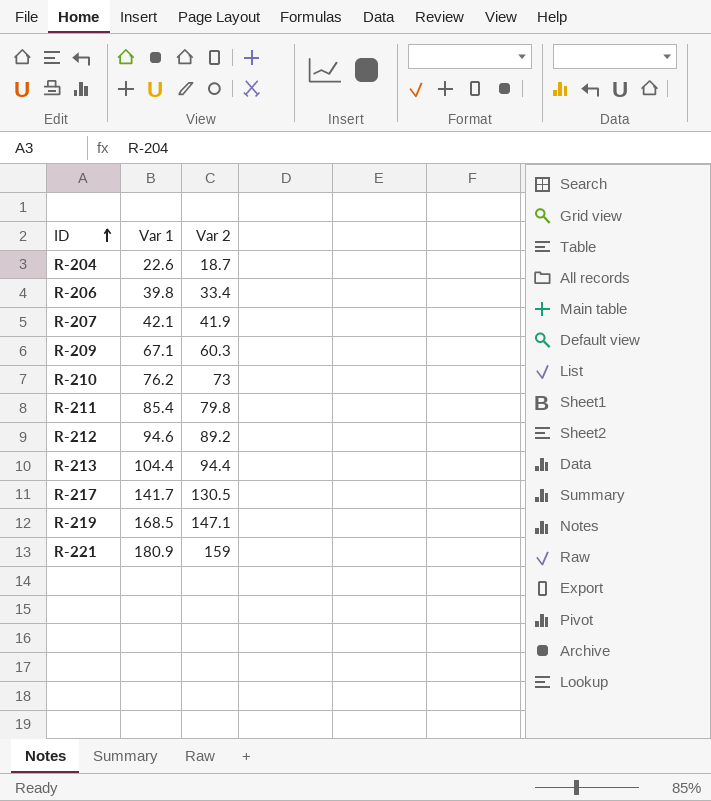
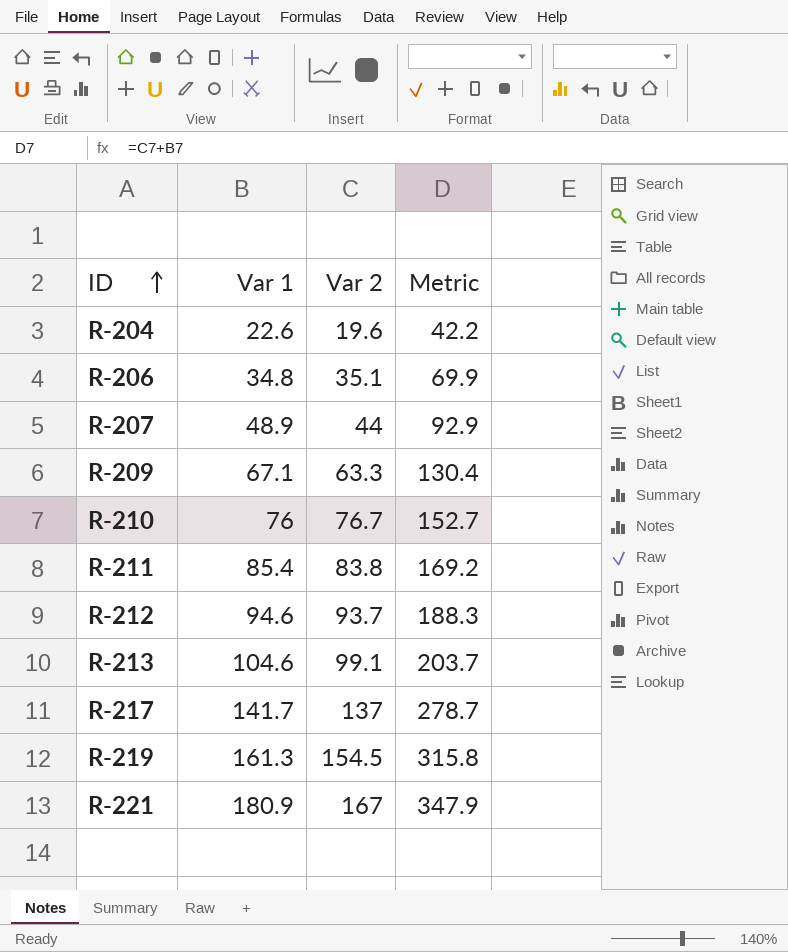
column Metric | formula: none -> [Var 1] + [Var 2]
R-204 | Var 2: 18.7 -> 19.6
R-206 | Var 1: 39.8 -> 34.8
R-206 | Var 2: 33.4 -> 35.1
R-207 | Var 1: 42.1 -> 48.9
R-207 | Var 2: 41.9 -> 44
R-209 | Var 2: 60.3 -> 63.3
R-210 | Var 1: 76.2 -> 76
R-210 | Var 2: 73 -> 76.7
R-211 | Var 2: 79.8 -> 83.8
R-212 | Var 2: 89.2 -> 93.7
R-213 | Var 1: 104.4 -> 104.6
R-213 | Var 2: 94.4 -> 99.1
R-217 | Var 2: 130.5 -> 137
R-219 | Var 1: 168.5 -> 161.3
R-219 | Var 2: 147.1 -> 154.5
R-221 | Var 2: 159 -> 167

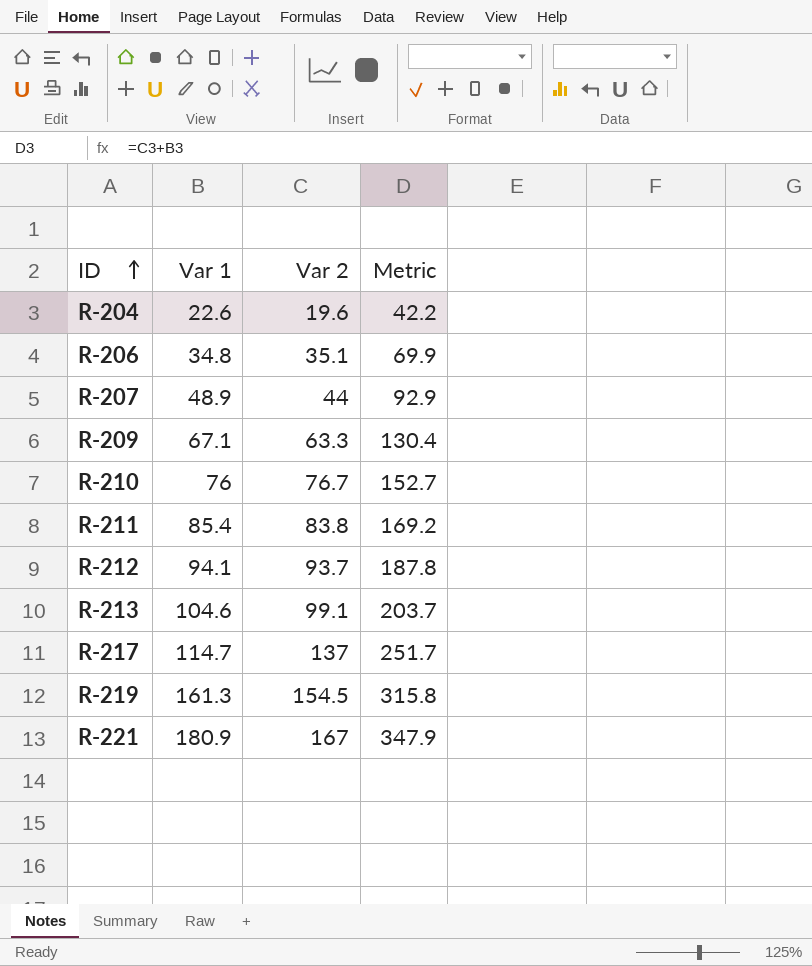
R-212 | Var 1: 94.6 -> 94.1
R-212 | Metric: 188.3 -> 187.8
R-217 | Var 1: 141.7 -> 114.7
R-217 | Metric: 278.7 -> 251.7

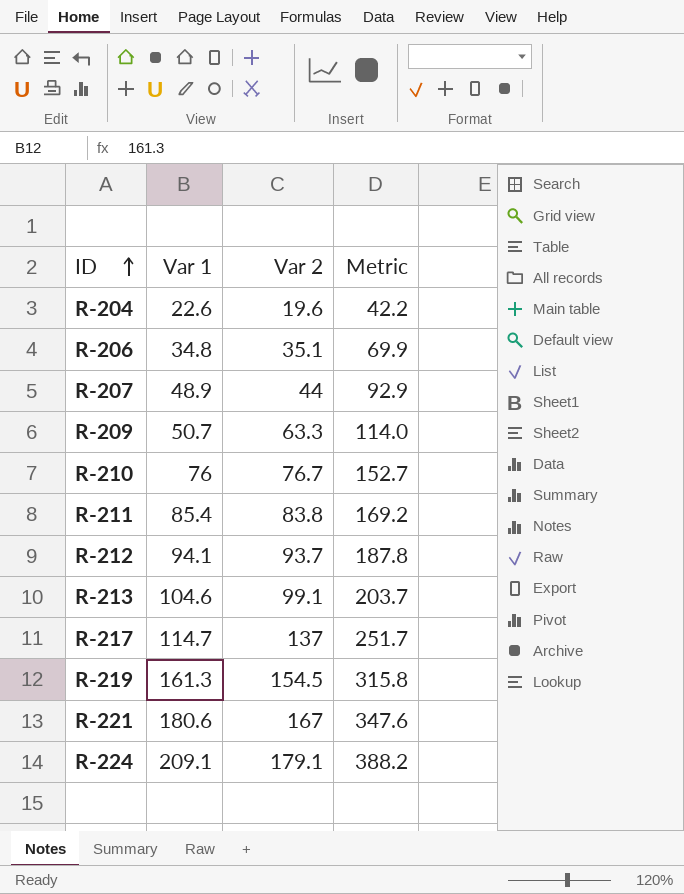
R-209 | Var 1: 67.1 -> 50.7
R-209 | Metric: 130.4 -> 114.0
R-221 | Var 1: 180.9 -> 180.6
R-221 | Metric: 347.9 -> 347.6
row R-224: none -> 209.1 | 179.1 | 388.2

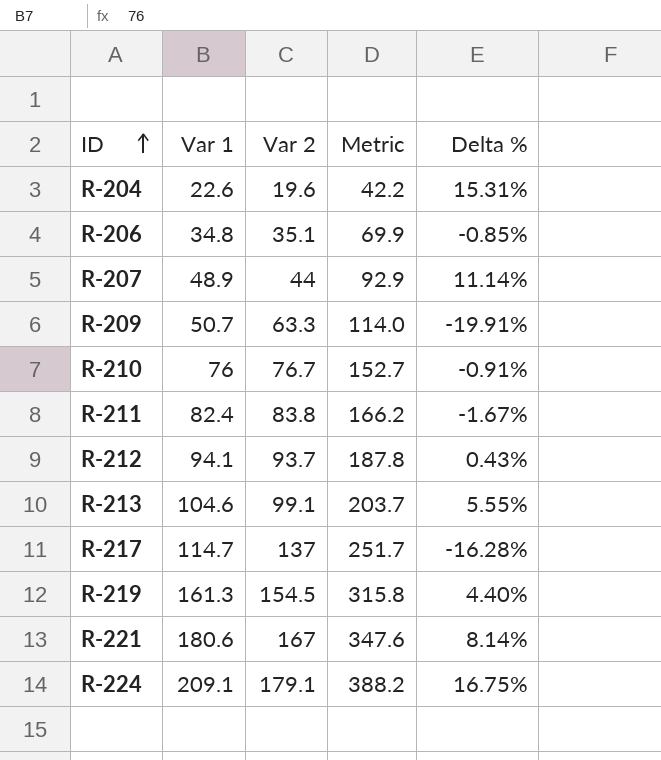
column Delta % | formula: none -> ([Var 1] - [Var 2]) / [Var 2]
R-211 | Var 1: 85.4 -> 82.4
R-211 | Metric: 169.2 -> 166.2

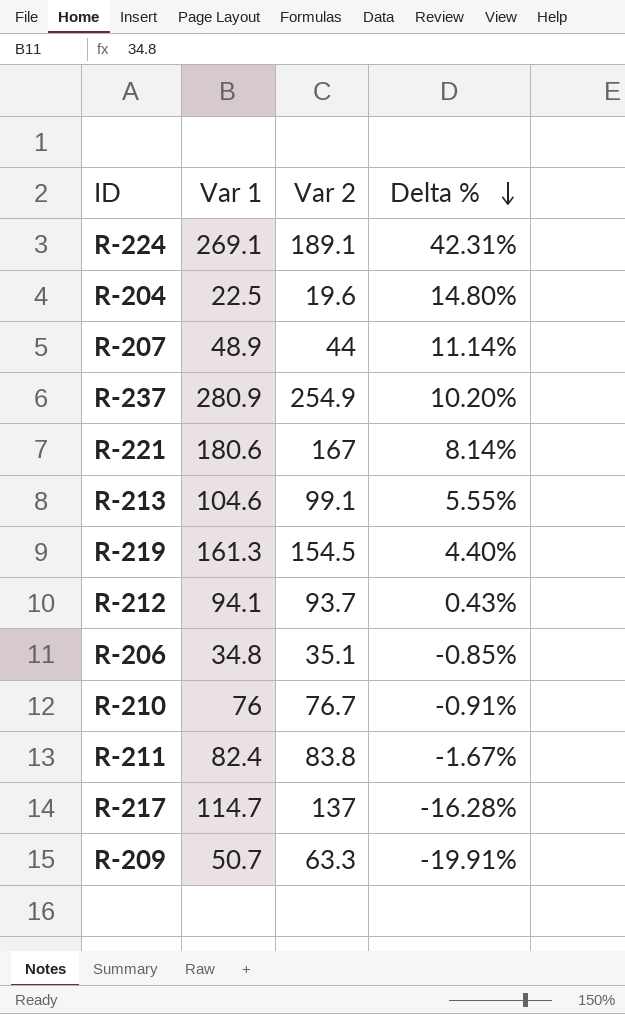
row order: ID ascending -> Delta % descending
column Metric | formula: [Var 1] + [Var 2] -> none
R-224 | Var 1: 209.1 -> 269.1
R-224 | Var 2: 179.1 -> 189.1
R-224 | Delta %: 16.75% -> 42.31%
R-204 | Var 1: 22.6 -> 22.5
R-204 | Delta %: 15.31% -> 14.80%
row R-237: none -> 280.9 | 254.9 | 10.20%

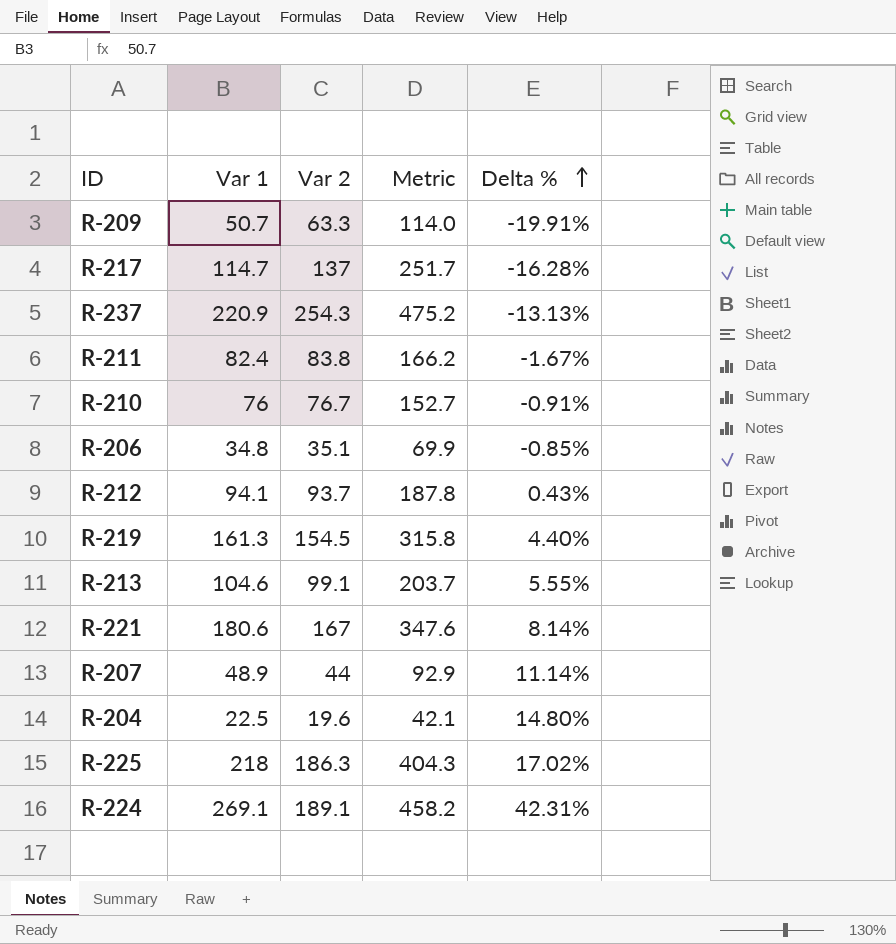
row order: Delta % descending -> Delta % ascending
column Metric | formula: none -> [Var 1] + [Var 2]
R-237 | Var 1: 280.9 -> 220.9
R-237 | Var 2: 254.9 -> 254.3
R-237 | Delta %: 10.20% -> -13.13%
row R-225: none -> 218 | 186.3 | 404.3 | 17.02%

